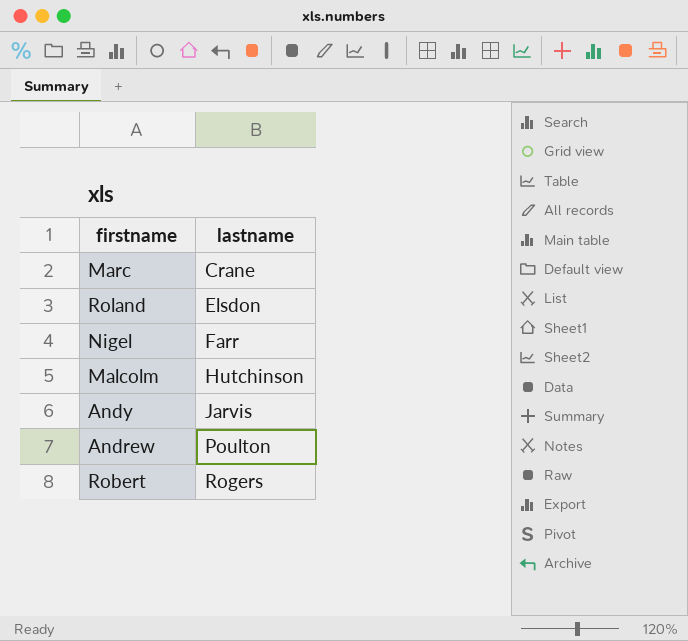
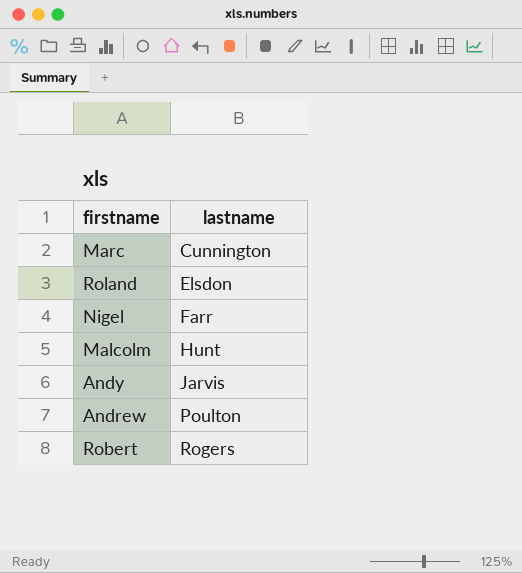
Marc | lastname: Crane -> Cunnington
Malcolm | lastname: Hutchinson -> Hunt

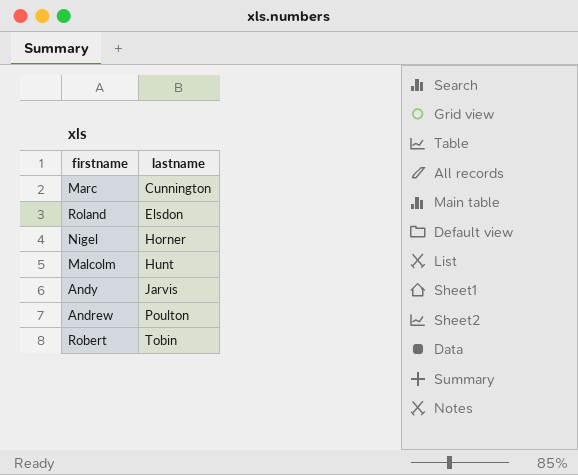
Nigel | lastname: Farr -> Horner
Robert | lastname: Rogers -> Tobin

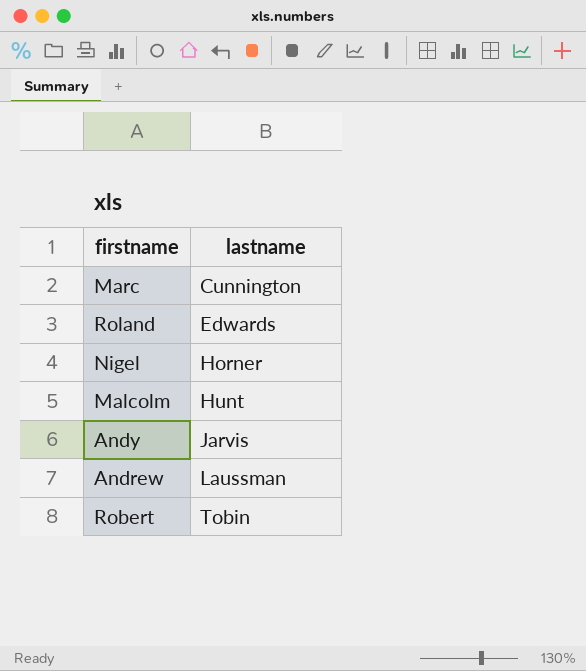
Roland | lastname: Elsdon -> Edwards
Andrew | lastname: Poulton -> Laussman

